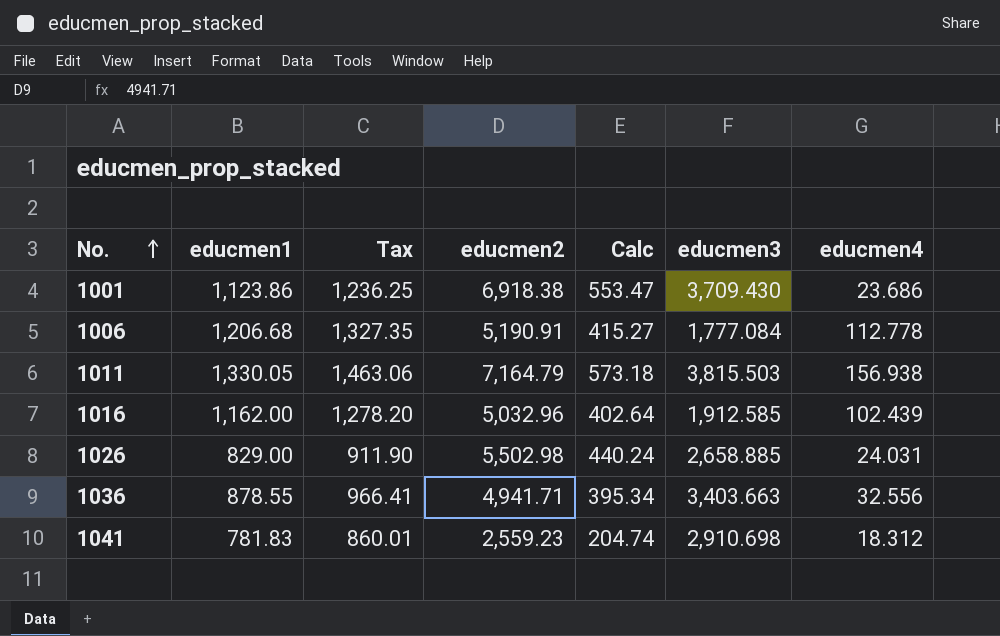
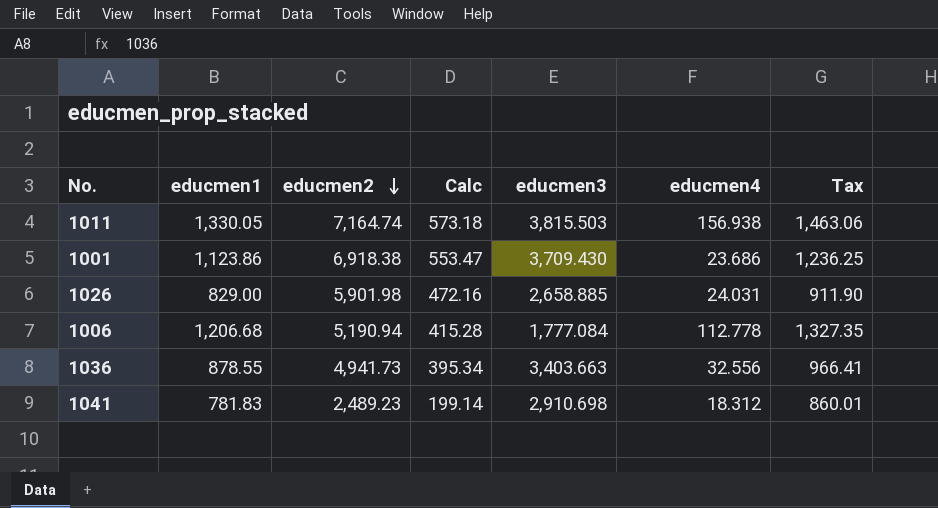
row order: No. ascending -> educmen2 descending
column Tax | position: 3 -> 7
row 1016: 1,162.00 | 1,278.20 | 5,032.96 | 402.64 | 1,912.585 | 102.439 -> none
1011 | educmen2: 7,164.79 -> 7,164.74
1026 | educmen2: 5,502.98 -> 5,901.98
1026 | Calc: 440.24 -> 472.16
1006 | educmen2: 5,190.91 -> 5,190.94
1006 | Calc: 415.27 -> 415.28
1036 | educmen2: 4,941.71 -> 4,941.73
1041 | educmen2: 2,559.23 -> 2,489.23
1041 | Calc: 204.74 -> 199.14

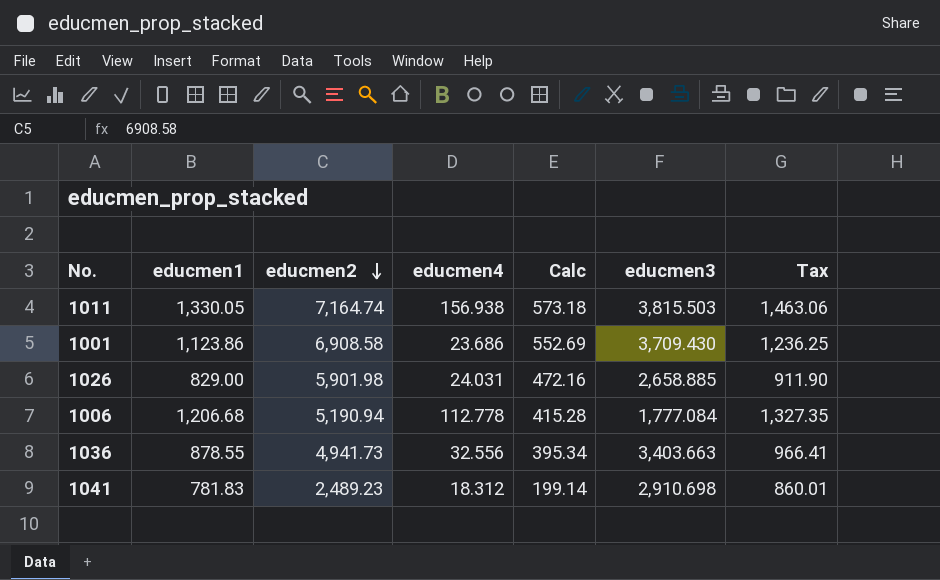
column educmen4 | position: 6 -> 4
1001 | educmen2: 6,918.38 -> 6,908.58
1001 | Calc: 553.47 -> 552.69

